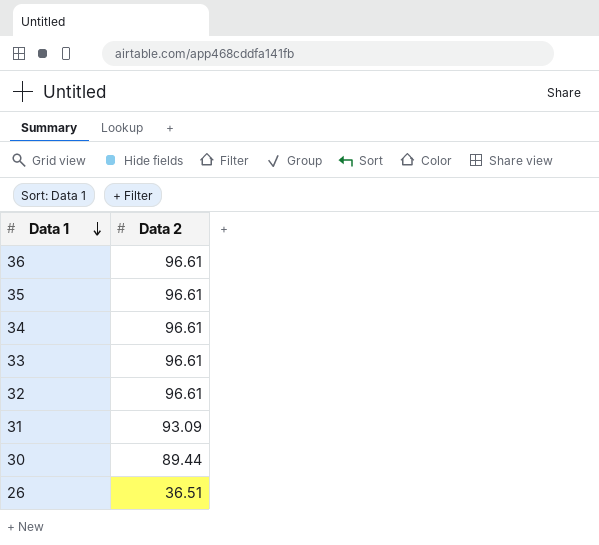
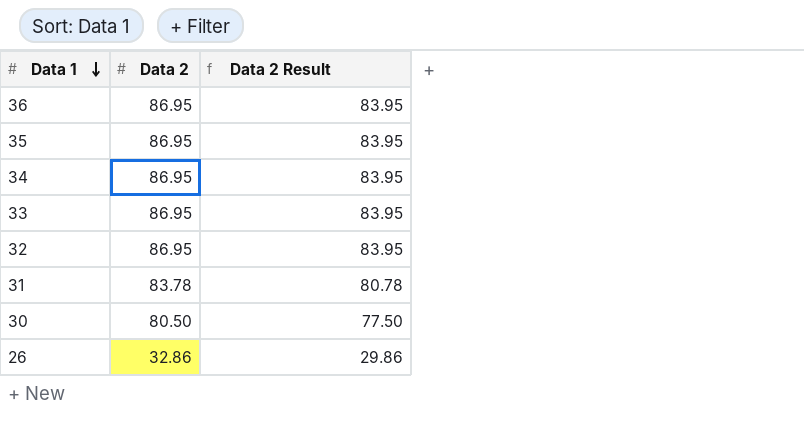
column Data 2 Result | formula: none -> [Data 2] - 3
36 | Data 2: 96.61 -> 86.95
35 | Data 2: 96.61 -> 86.95
34 | Data 2: 96.61 -> 86.95
33 | Data 2: 96.61 -> 86.95
32 | Data 2: 96.61 -> 86.95
31 | Data 2: 93.09 -> 83.78
30 | Data 2: 89.44 -> 80.50
26 | Data 2: 36.51 -> 32.86

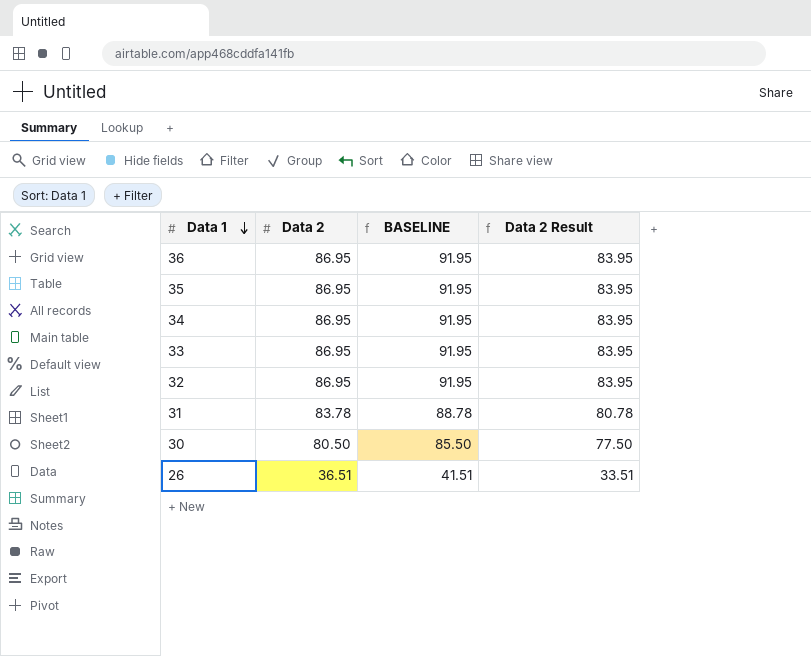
column BASELINE | formula: none -> [Data 2] + 5
26 | Data 2: 32.86 -> 36.51
26 | Data 2 Result: 29.86 -> 33.51

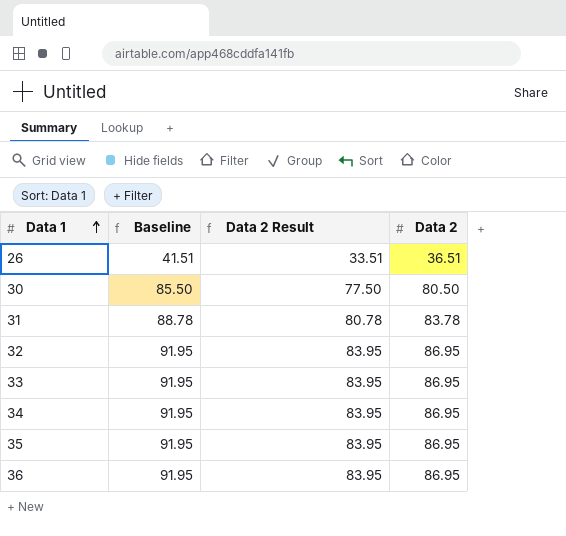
row order: Data 1 descending -> Data 1 ascending
column name: BASELINE -> Baseline
column Data 2 | position: 2 -> 4

